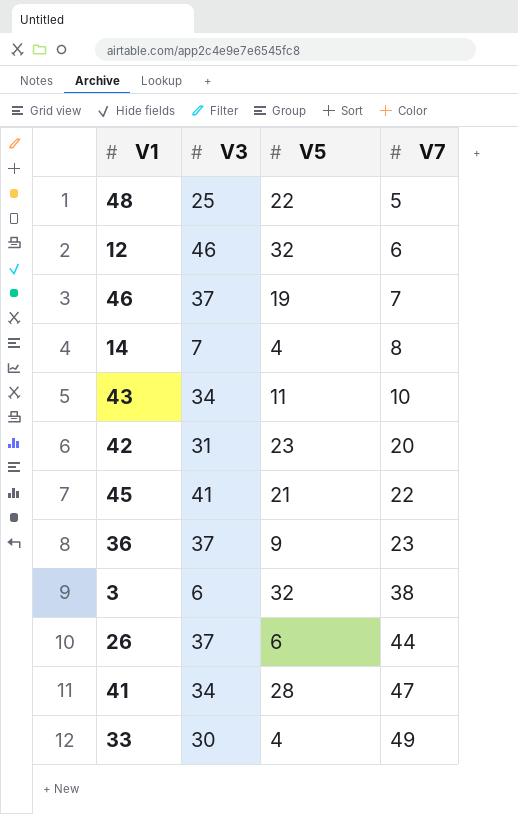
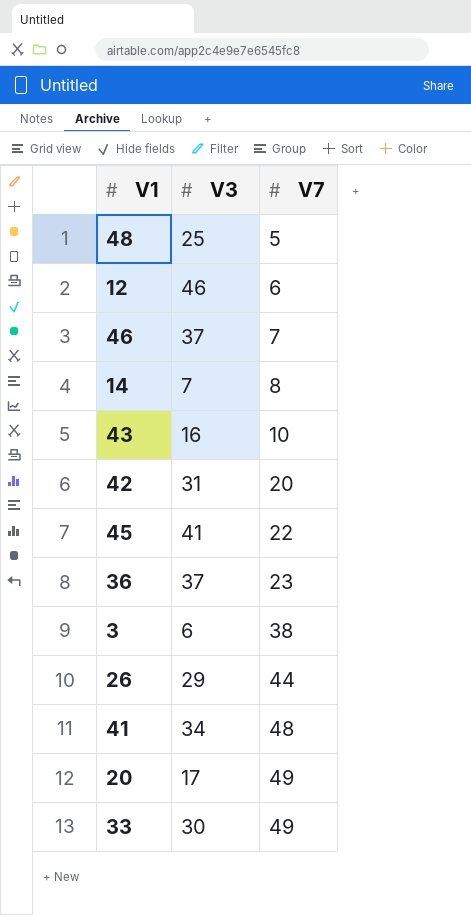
column V5 | position: 3 -> none
43 | V3: 34 -> 16
26 | V3: 37 -> 29
41 | V7: 47 -> 48
row 20: none -> 17 | 49

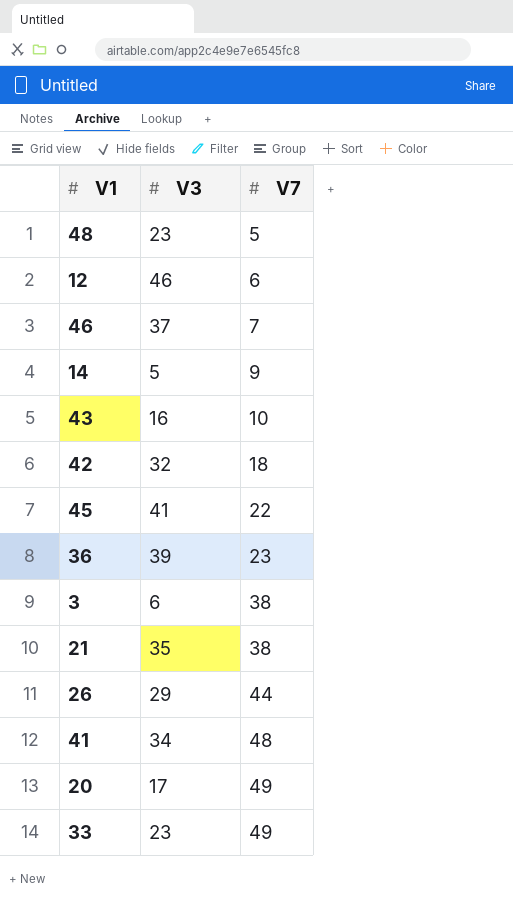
48 | V3: 25 -> 23
14 | V3: 7 -> 5
14 | V7: 8 -> 9
42 | V3: 31 -> 32
42 | V7: 20 -> 18
36 | V3: 37 -> 39
row 21: none -> 35 | 38
33 | V3: 30 -> 23

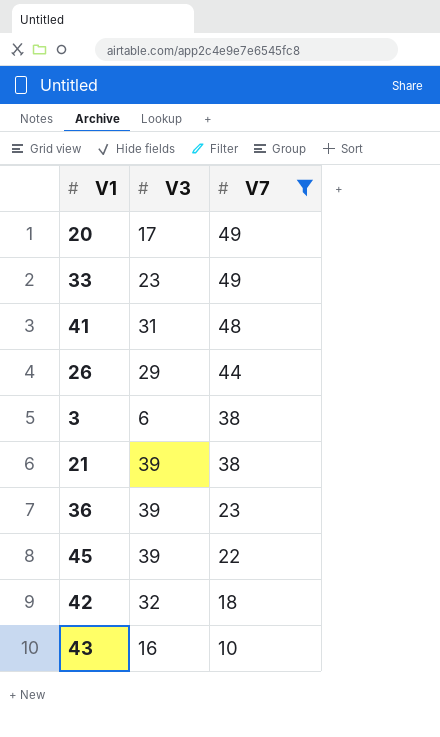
filter: none -> V7 >= 10
row order: V7 ascending -> V7 descending
41 | V3: 34 -> 31
21 | V3: 35 -> 39
45 | V3: 41 -> 39

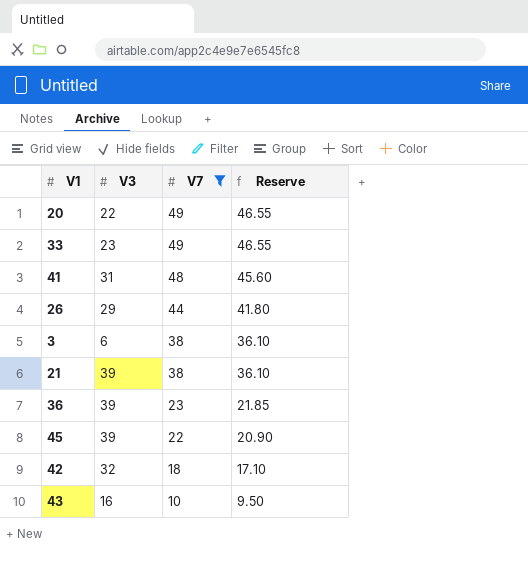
column Reserve | formula: none -> [V7] * 0.95
20 | V3: 17 -> 22

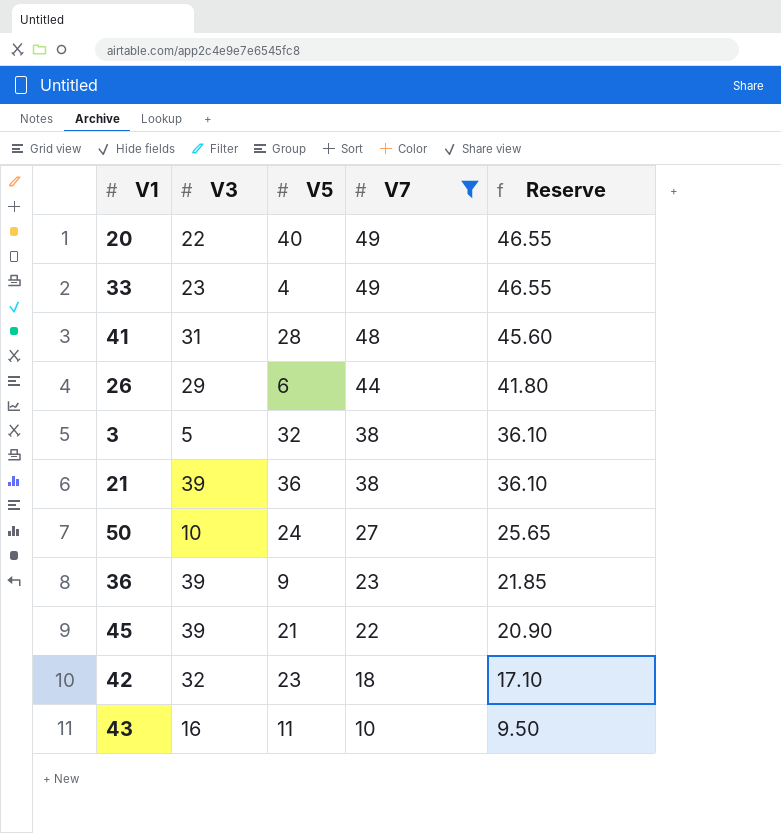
column V5 | position: none -> 3
3 | V3: 6 -> 5
row 50: none -> 10 | 24 | 27 | 25.65

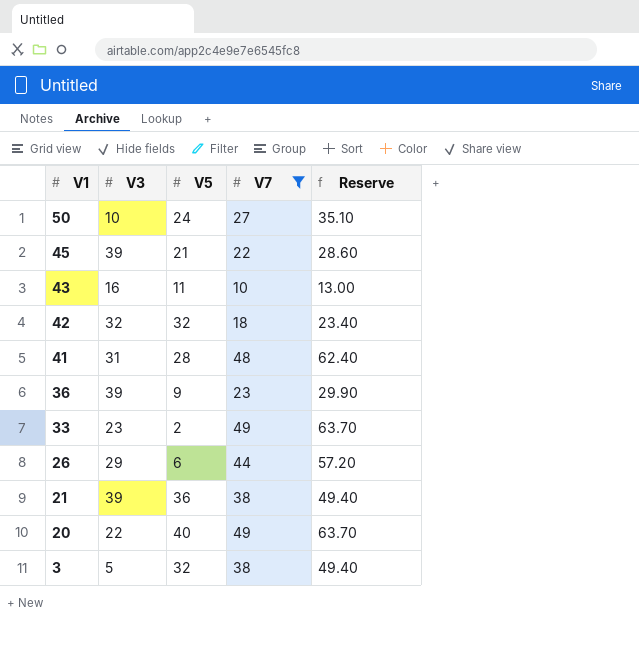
row order: V7 descending -> V1 descending
column Reserve | formula: [V7] * 0.95 -> [V7] * 1.3
42 | V5: 23 -> 32
33 | V5: 4 -> 2

